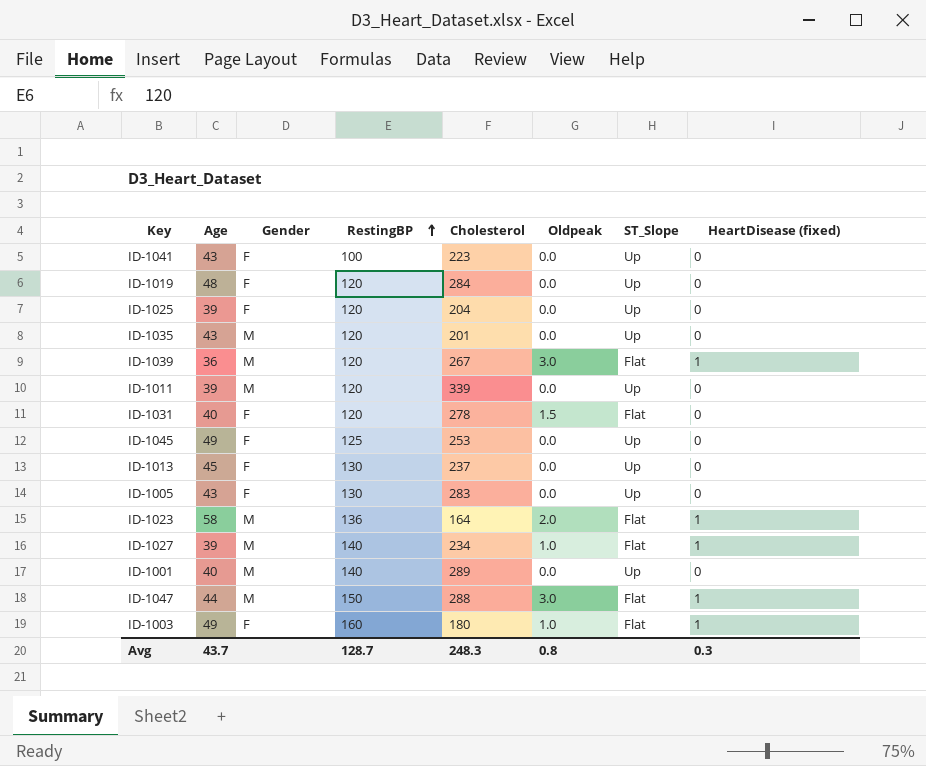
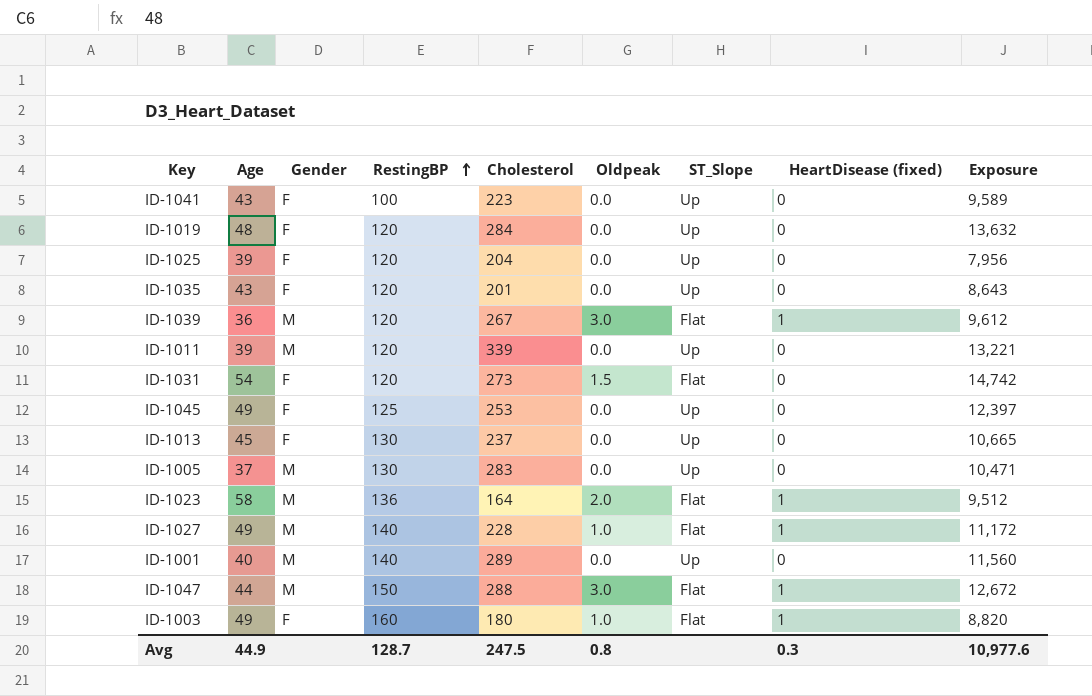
column Exposure | formula: none -> [Age] * [Cholesterol]
ID-1035 | Gender: M -> F
ID-1031 | Age: 40 -> 54
ID-1031 | Cholesterol: 278 -> 273
ID-1005 | Age: 43 -> 37
ID-1005 | Gender: F -> M
ID-1027 | Age: 39 -> 49
ID-1027 | Cholesterol: 234 -> 228
Avg | Age: 43.7 -> 44.9
Avg | Cholesterol: 248.3 -> 247.5

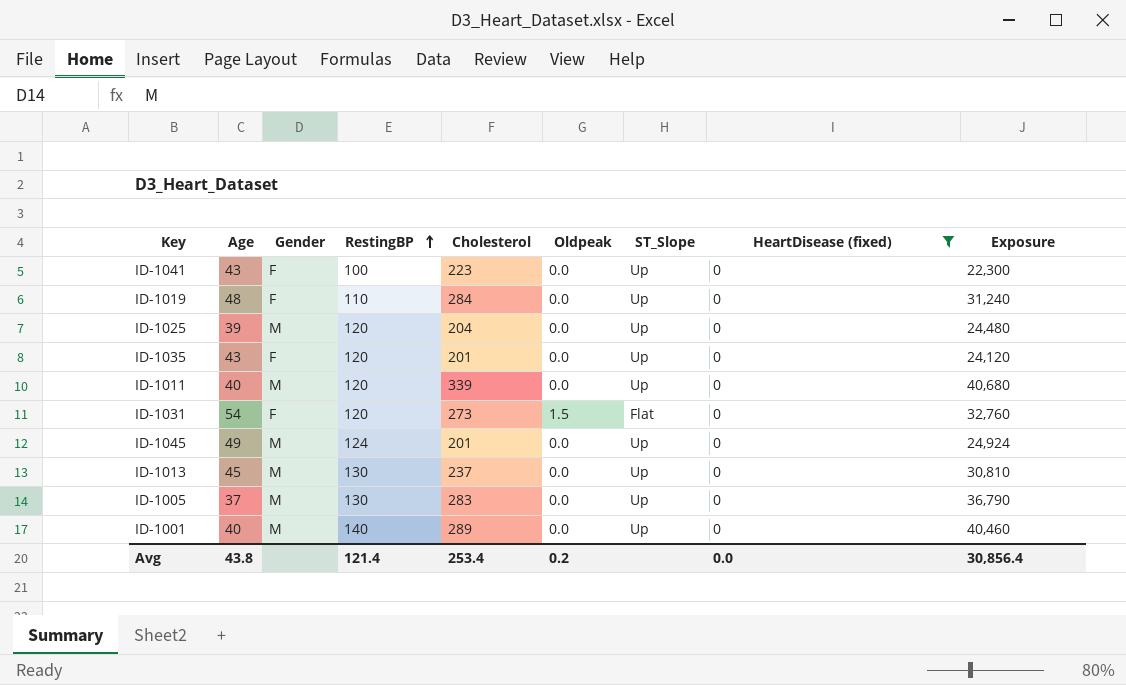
filter: none -> HeartDisease (fixed) = 0
column Exposure | formula: [Age] * [Cholesterol] -> [RestingBP] * [Cholesterol]
ID-1019 | RestingBP: 120 -> 110
ID-1025 | Gender: F -> M
ID-1011 | Age: 39 -> 40
ID-1045 | Gender: F -> M
ID-1045 | RestingBP: 125 -> 124
ID-1045 | Cholesterol: 253 -> 201
ID-1013 | Gender: F -> M
Avg | Age: 44.9 -> 43.8
Avg | RestingBP: 128.7 -> 121.4
Avg | Cholesterol: 247.5 -> 253.4
Avg | Oldpeak: 0.8 -> 0.2
Avg | HeartDisease (fixed): 0.3 -> 0.0
Avg | Exposure: 10,977.6 -> 30,856.4

